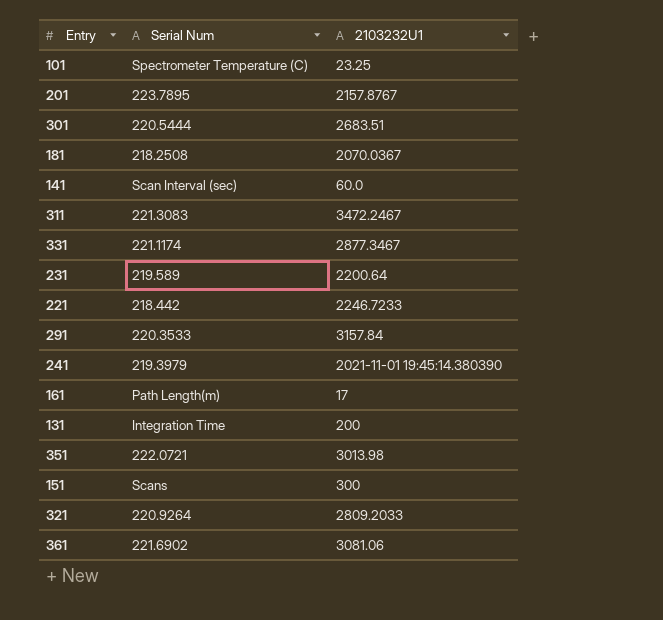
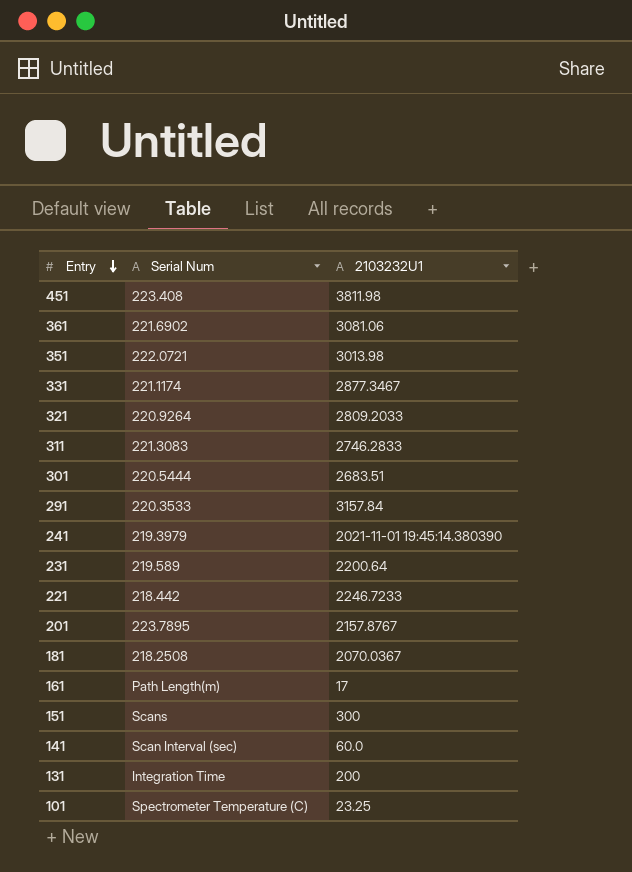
row order: none -> Entry descending
row 451: none -> 223.408 | 3811.98
311 | 2103232U1: 3472.2467 -> 2746.2833

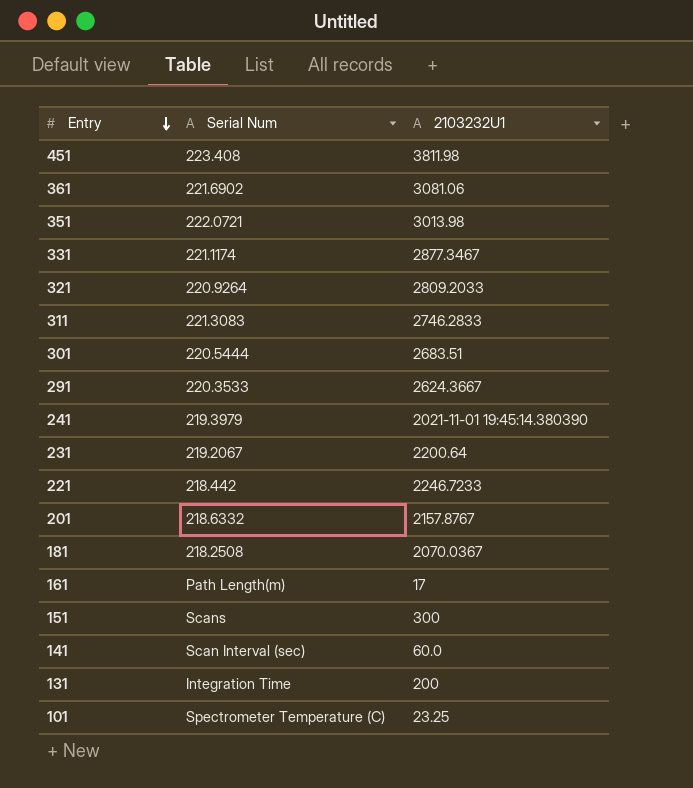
291 | 2103232U1: 3157.84 -> 2624.3667
231 | Serial Num: 219.589 -> 219.2067
201 | Serial Num: 223.7895 -> 218.6332

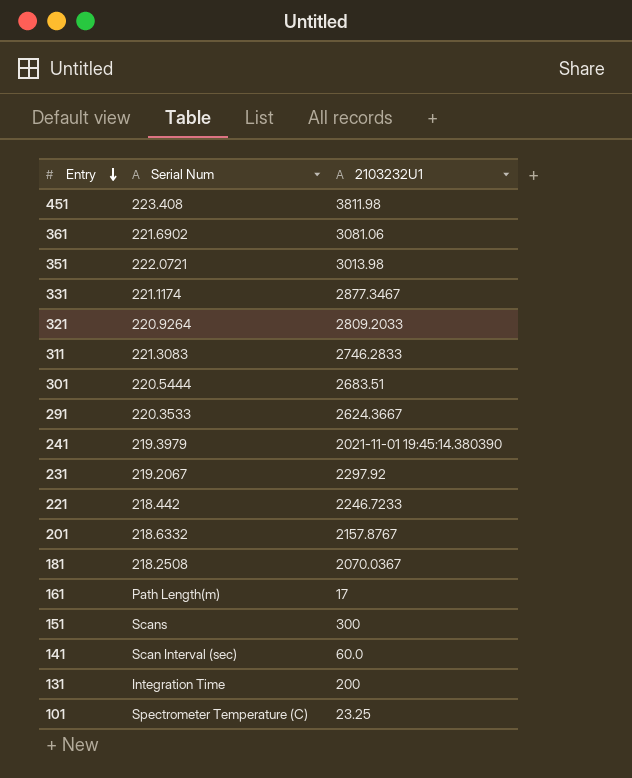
231 | 2103232U1: 2200.64 -> 2297.92

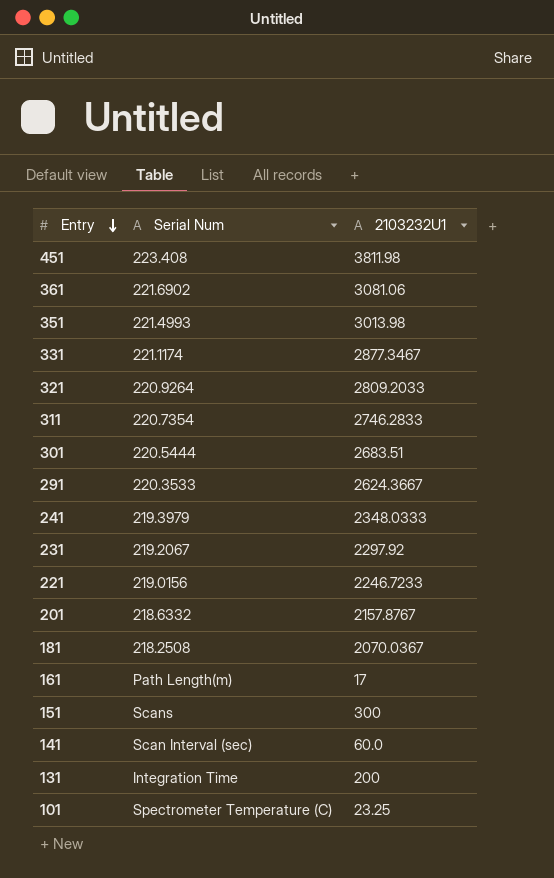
351 | Serial Num: 222.0721 -> 221.4993
311 | Serial Num: 221.3083 -> 220.7354
241 | 2103232U1: 2021-11-01 19:45:14.380390 -> 2348.0333
221 | Serial Num: 218.442 -> 219.0156

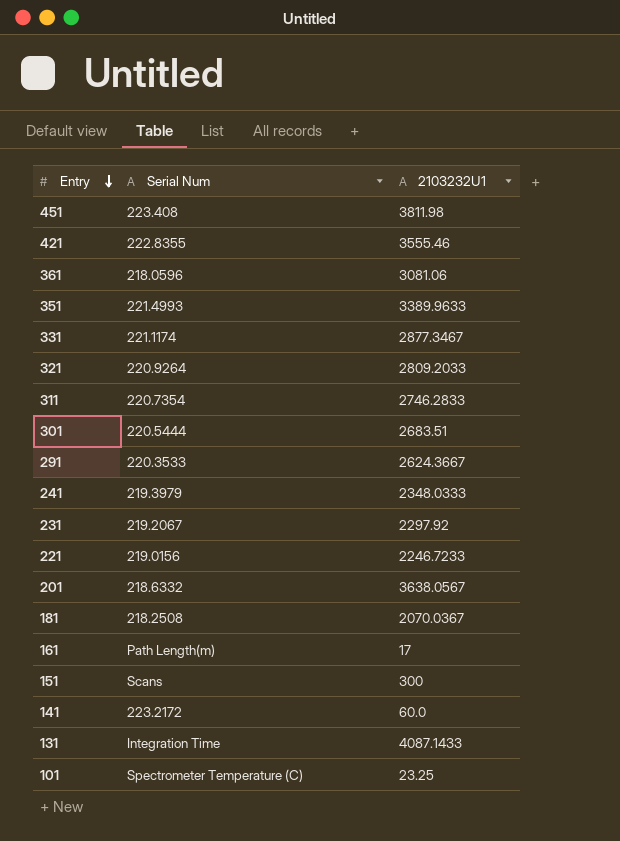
row 421: none -> 222.8355 | 3555.46
361 | Serial Num: 221.6902 -> 218.0596
351 | 2103232U1: 3013.98 -> 3389.9633
201 | 2103232U1: 2157.8767 -> 3638.0567
141 | Serial Num: Scan Interval (sec) -> 223.2172
131 | 2103232U1: 200 -> 4087.1433

